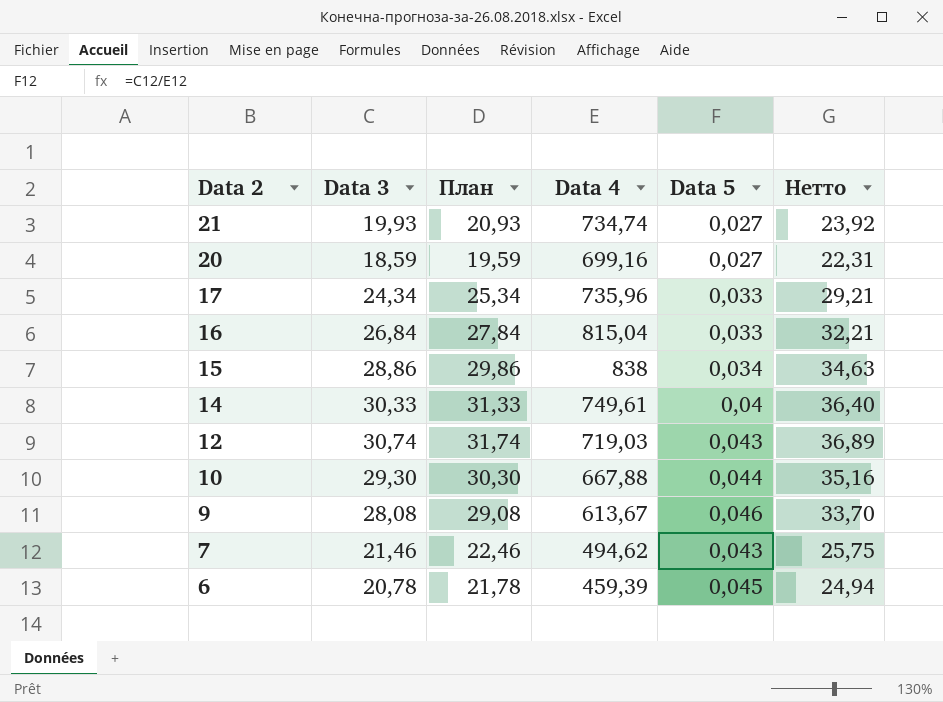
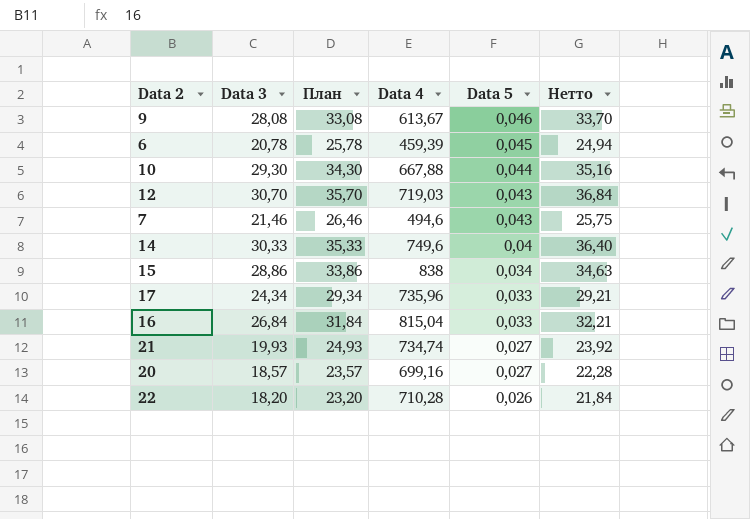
row order: Data 2 descending -> Data 5 descending
column План | formula: [Data 3] + 1 -> [Data 3] + 5
12 | Data 3: 30,74 -> 30,70
12 | Нетто: 36,89 -> 36,84
7 | Data 4: 494,62 -> 494,6
14 | Data 4: 749,61 -> 749,6
20 | Data 3: 18,59 -> 18,57
20 | Нетто: 22,31 -> 22,28
row 22: none -> 18,20 | 23,20 | 710,28 | 0,026 | 21,84

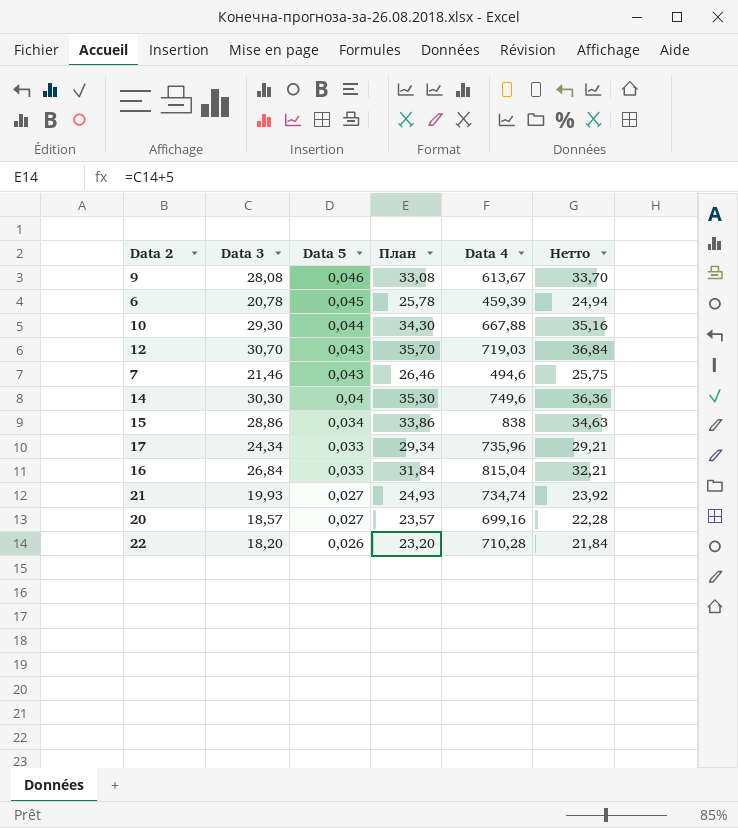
column Data 5 | position: 5 -> 3
14 | Data 3: 30,33 -> 30,30
14 | План: 35,33 -> 35,30
14 | Нетто: 36,40 -> 36,36

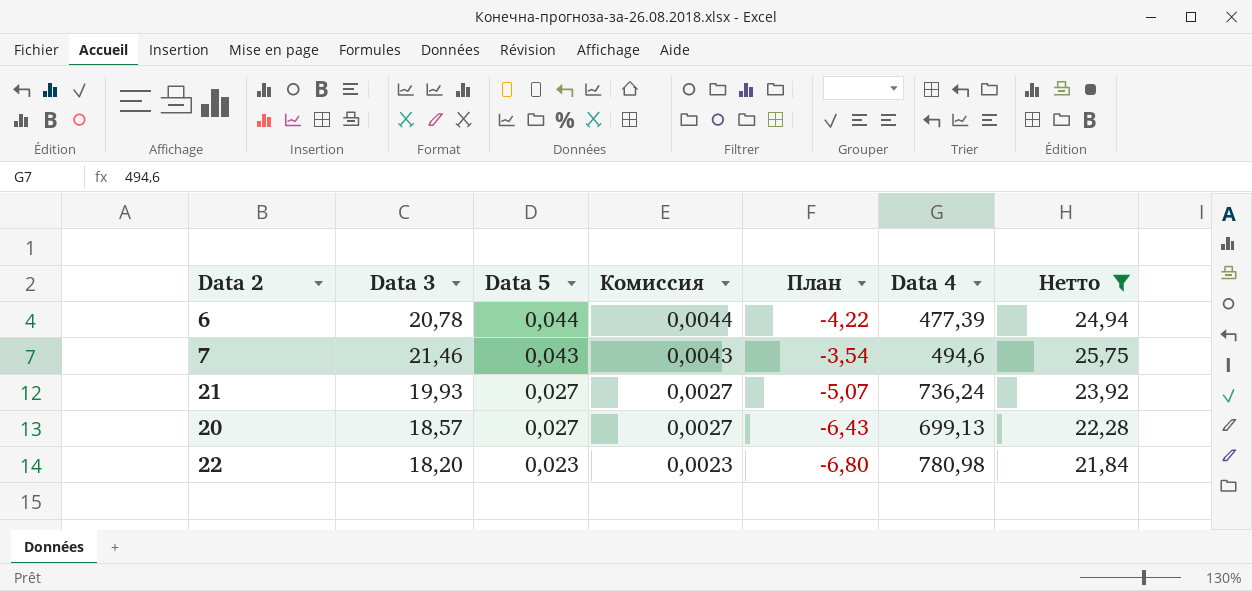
filter: none -> Нетто <= 25,75
column Комиссия | formula: none -> [Data 5] * 0,1
column План | formula: [Data 3] + 5 -> [Data 3] - 25
6 | Data 5: 0,045 -> 0,044
6 | Data 4: 459,39 -> 477,39
21 | Data 4: 734,74 -> 736,24
20 | Data 4: 699,16 -> 699,13
22 | Data 5: 0,026 -> 0,023
22 | Data 4: 710,28 -> 780,98

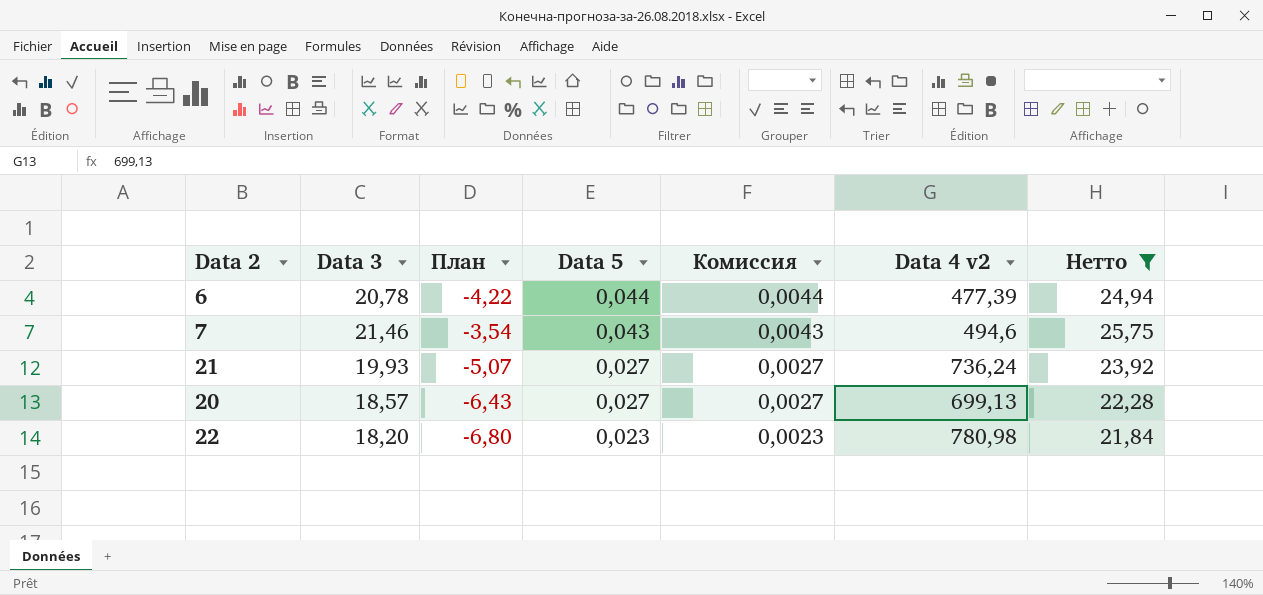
column План | position: 5 -> 3
column name: Data 4 -> Data 4 v2

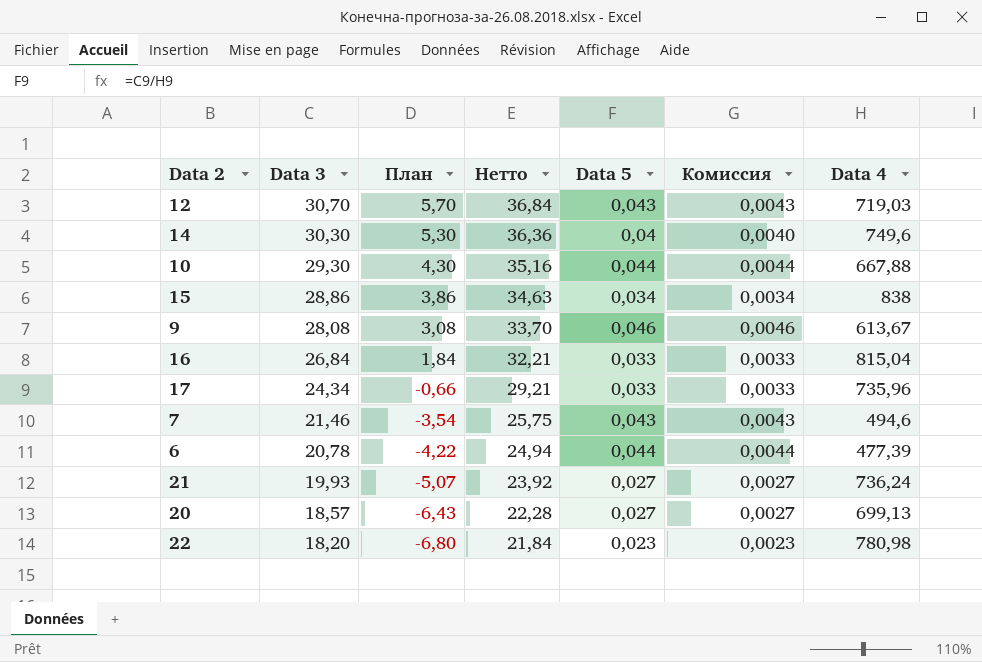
filter: Нетто <= 25,75 -> none
row order: Data 5 descending -> Data 3 descending
column Нетто | position: 7 -> 4
column name: Data 4 v2 -> Data 4

